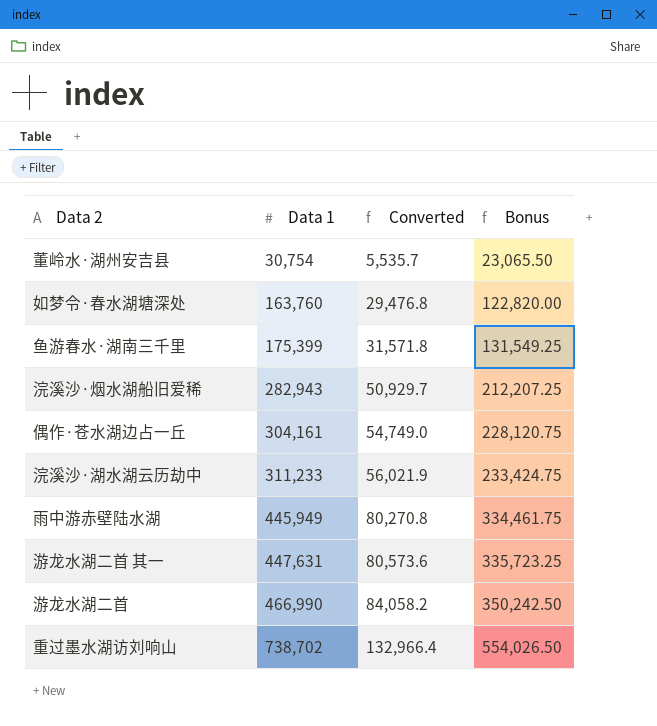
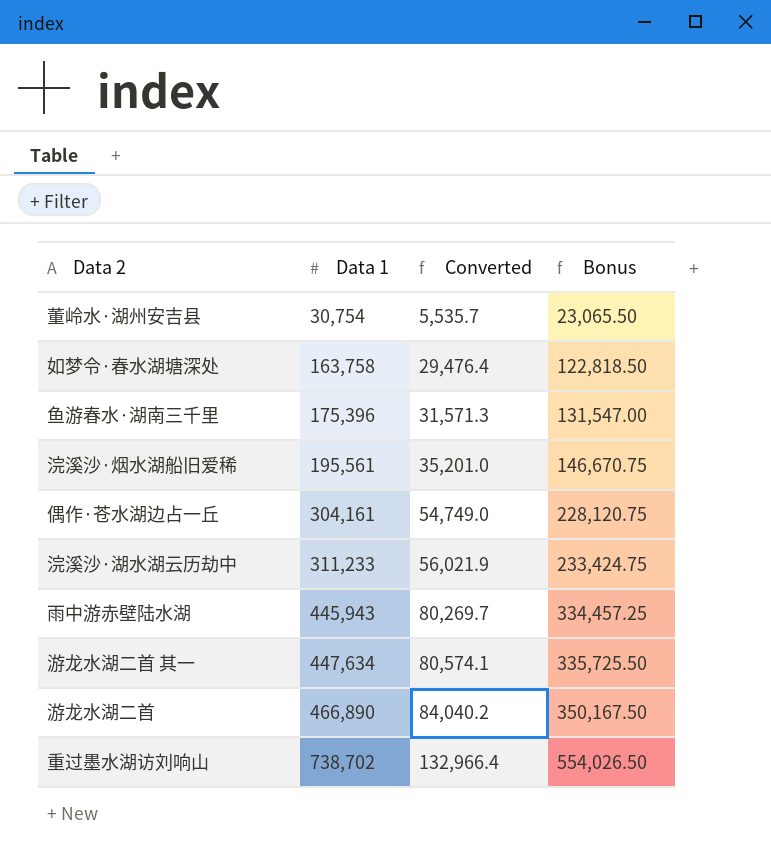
如梦令·春水湖塘深处 | Data 1: 163,760 -> 163,758
如梦令·春水湖塘深处 | Converted: 29,476.8 -> 29,476.4
如梦令·春水湖塘深处 | Bonus: 122,820.00 -> 122,818.50
鱼游春水·湖南三千里 | Data 1: 175,399 -> 175,396
鱼游春水·湖南三千里 | Converted: 31,571.8 -> 31,571.3
鱼游春水·湖南三千里 | Bonus: 131,549.25 -> 131,547.00
浣溪沙·烟水湖船旧爱稀 | Data 1: 282,943 -> 195,561
浣溪沙·烟水湖船旧爱稀 | Converted: 50,929.7 -> 35,201.0
浣溪沙·烟水湖船旧爱稀 | Bonus: 212,207.25 -> 146,670.75
雨中游赤壁陆水湖 | Data 1: 445,949 -> 445,943
雨中游赤壁陆水湖 | Converted: 80,270.8 -> 80,269.7
雨中游赤壁陆水湖 | Bonus: 334,461.75 -> 334,457.25
游龙水湖二首 其一 | Data 1: 447,631 -> 447,634
游龙水湖二首 其一 | Converted: 80,573.6 -> 80,574.1
游龙水湖二首 其一 | Bonus: 335,723.25 -> 335,725.50
游龙水湖二首 | Data 1: 466,990 -> 466,890
游龙水湖二首 | Converted: 84,058.2 -> 84,040.2
游龙水湖二首 | Bonus: 350,242.50 -> 350,167.50

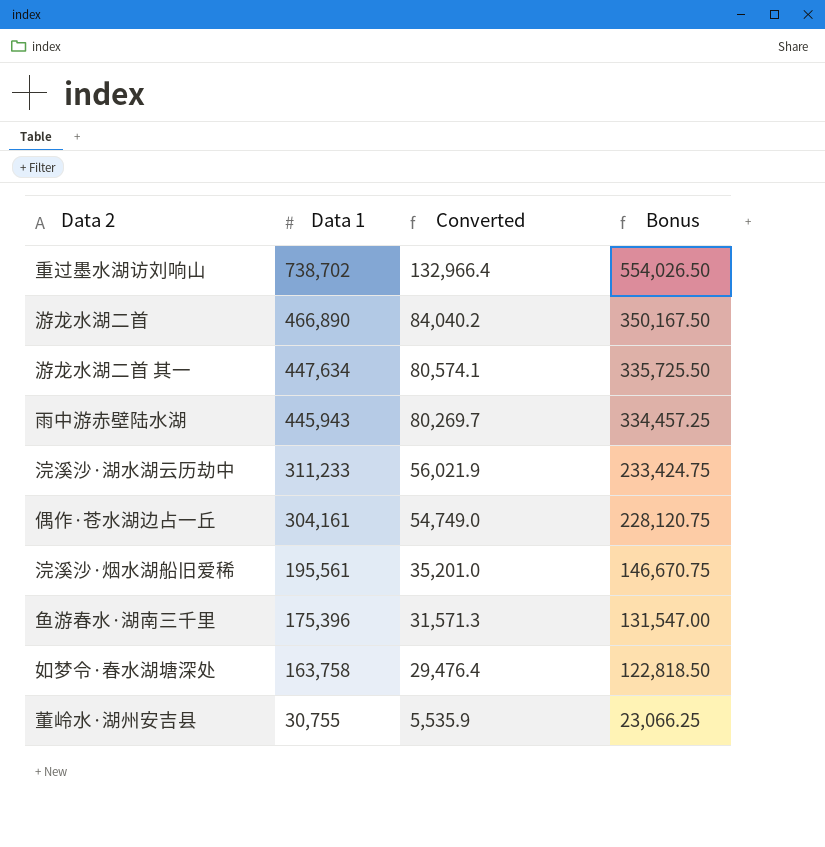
row order: Data 1 ascending -> Data 1 descending
董岭水·湖州安吉县 | Data 1: 30,754 -> 30,755
董岭水·湖州安吉县 | Converted: 5,535.7 -> 5,535.9
董岭水·湖州安吉县 | Bonus: 23,065.50 -> 23,066.25

